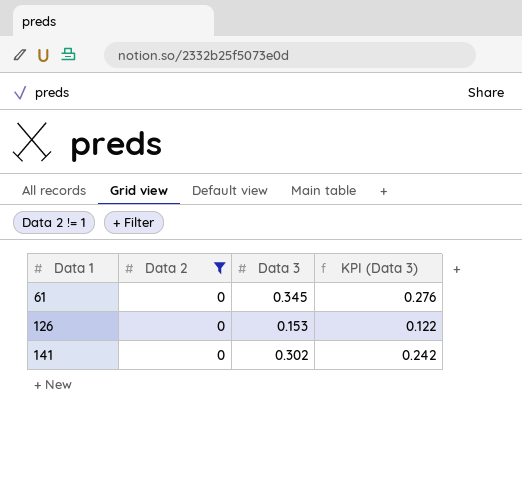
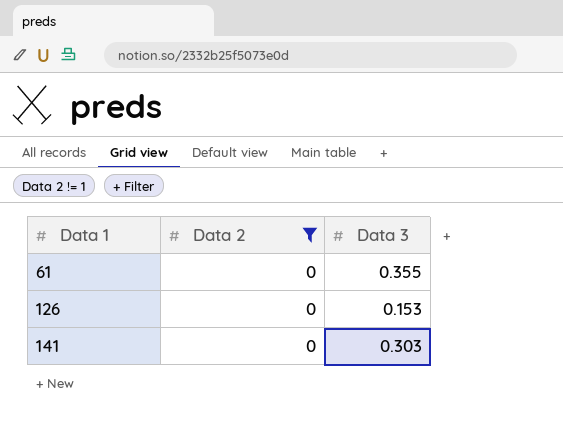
column KPI (Data 3) | formula: [Data 3] * 0.8 -> none
61 | Data 3: 0.345 -> 0.355
141 | Data 3: 0.302 -> 0.303

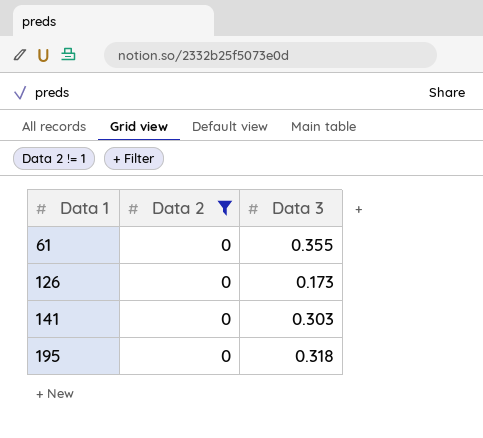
126 | Data 3: 0.153 -> 0.173
row 195: none -> 0 | 0.318

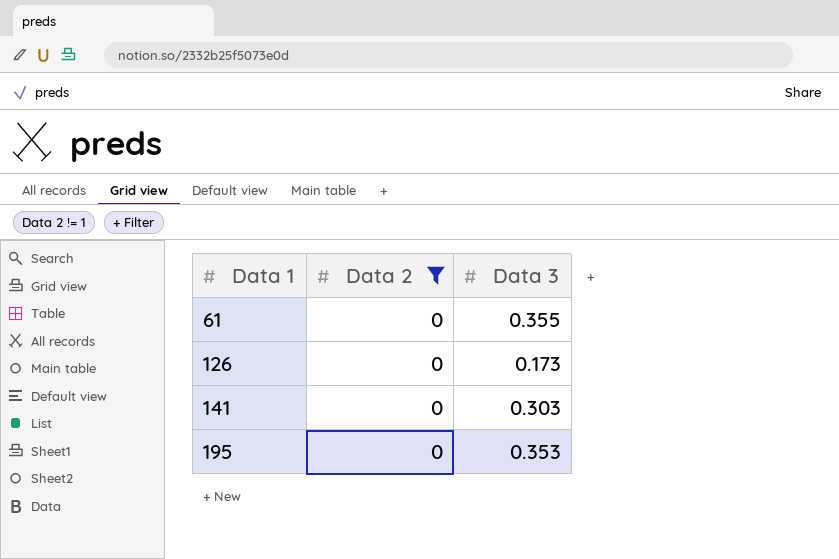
195 | Data 3: 0.318 -> 0.353

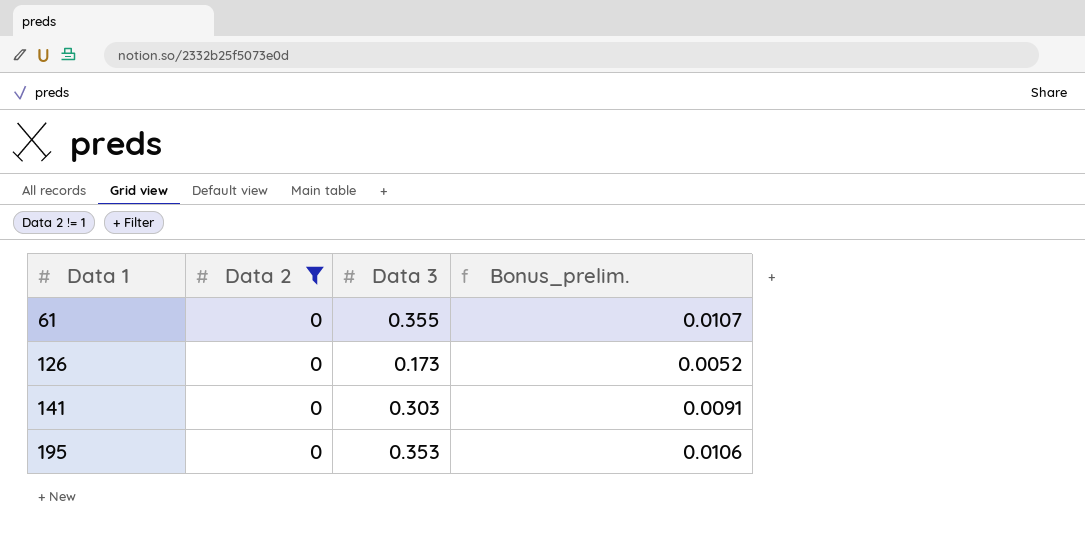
column Bonus_prelim. | formula: none -> [Data 3] * 0.03

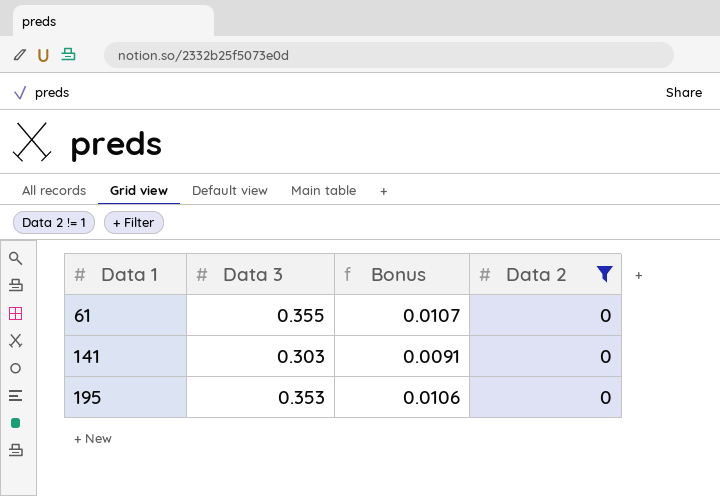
column name: Bonus_prelim. -> Bonus
column Data 2 | position: 2 -> 4
row 126: 0 | 0.173 | 0.0052 -> none

